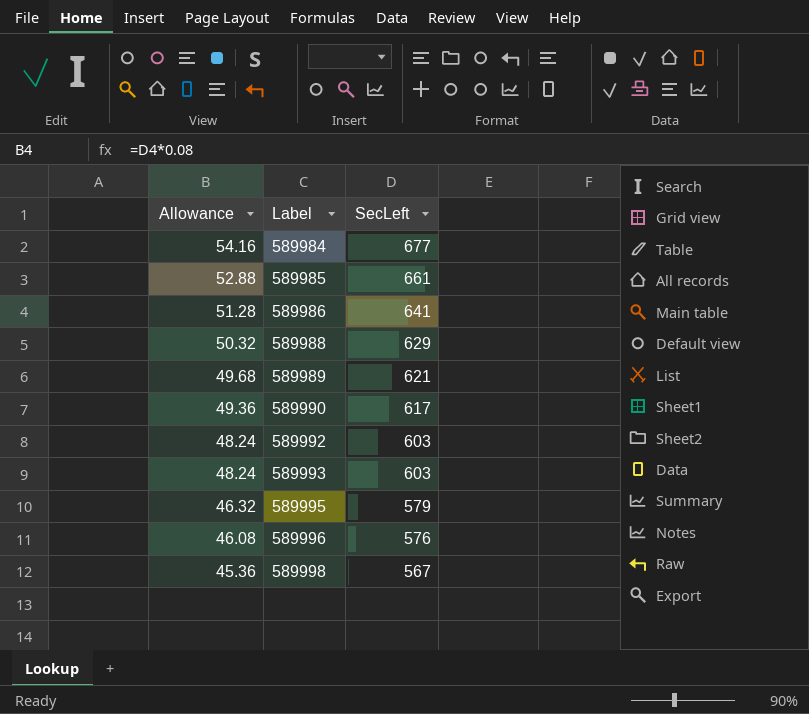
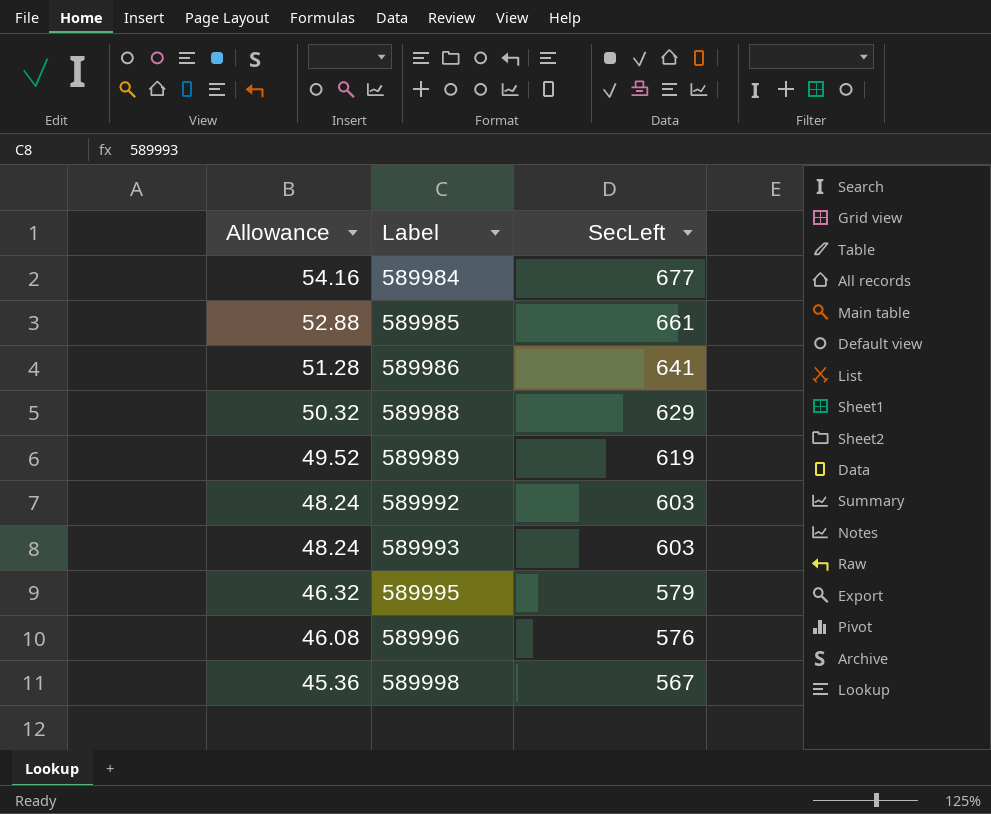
row 589990: 49.36 | 617 -> none
589989 | Allowance: 49.68 -> 49.52
589989 | SecLeft: 621 -> 619

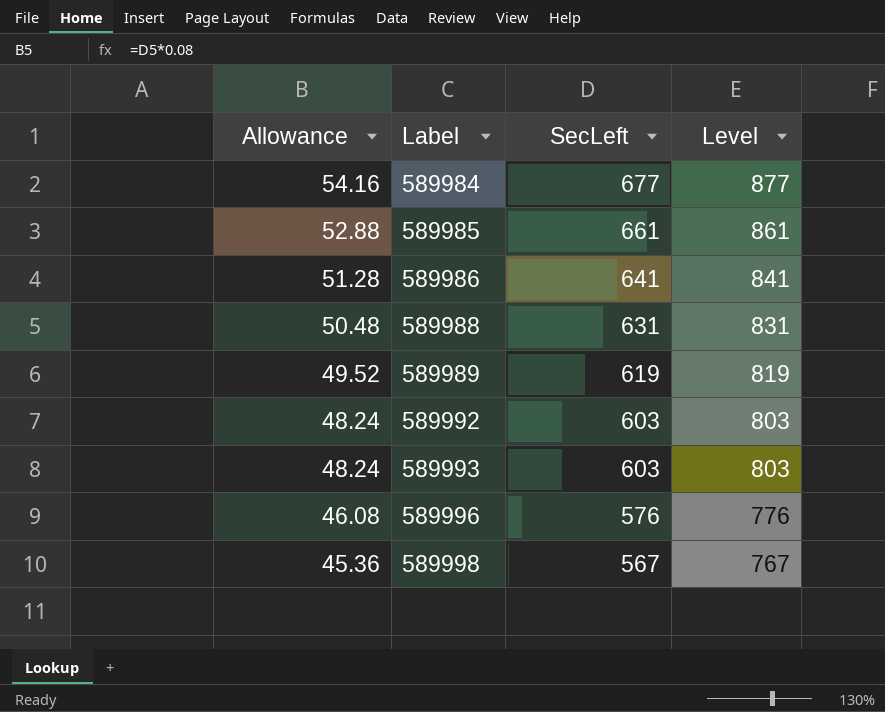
column Level | formula: none -> [SecLeft] + 200
row 589995: 46.32 | 579 -> none
589988 | Allowance: 50.32 -> 50.48
589988 | SecLeft: 629 -> 631

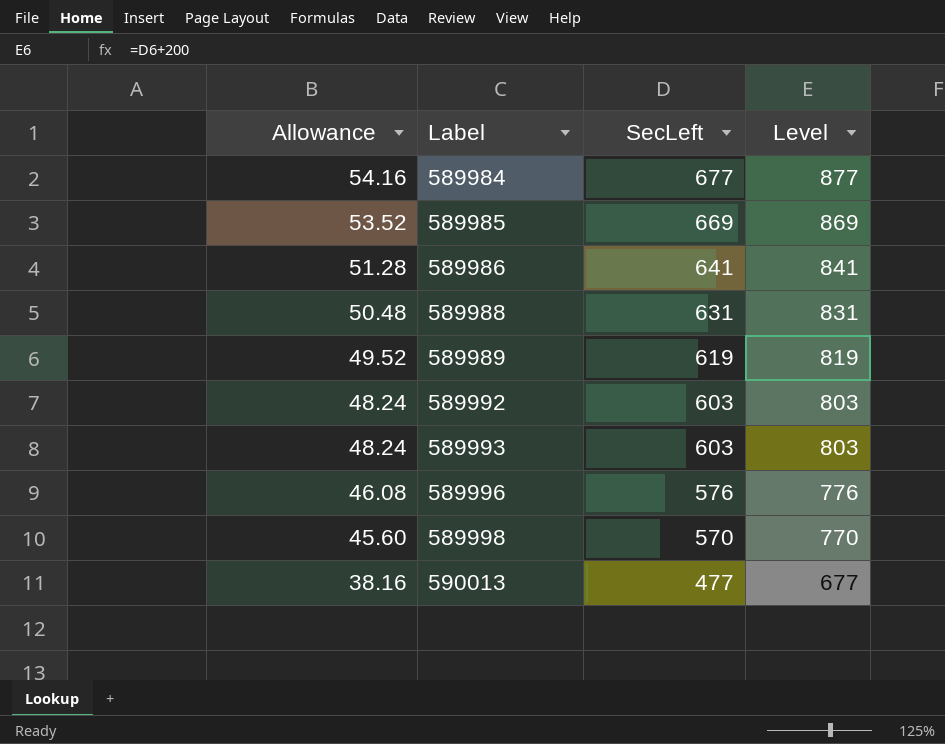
589985 | Allowance: 52.88 -> 53.52
589985 | SecLeft: 661 -> 669
589985 | Level: 861 -> 869
589998 | Allowance: 45.36 -> 45.60
589998 | SecLeft: 567 -> 570
589998 | Level: 767 -> 770
row 590013: none -> 38.16 | 477 | 677

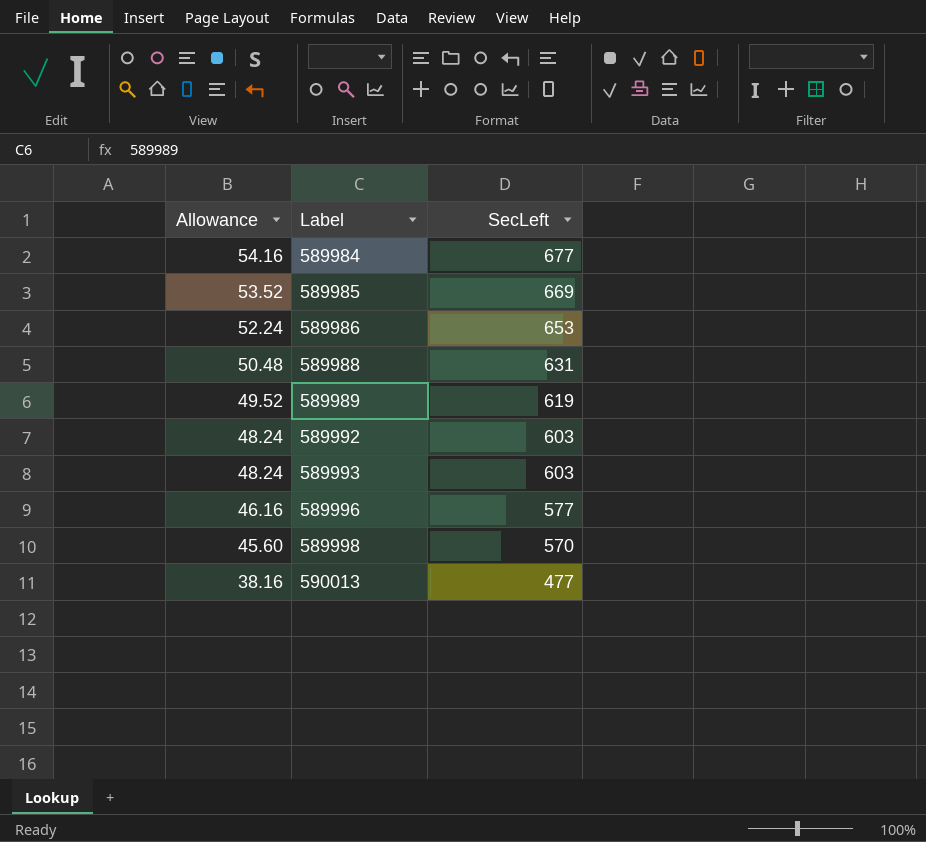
column Level | formula: [SecLeft] + 200 -> none
589986 | Allowance: 51.28 -> 52.24
589986 | SecLeft: 641 -> 653
589996 | Allowance: 46.08 -> 46.16
589996 | SecLeft: 576 -> 577

